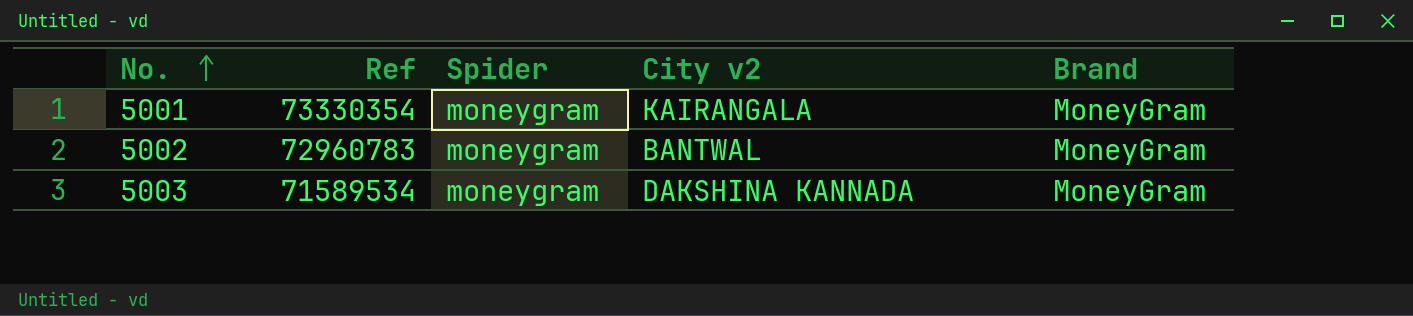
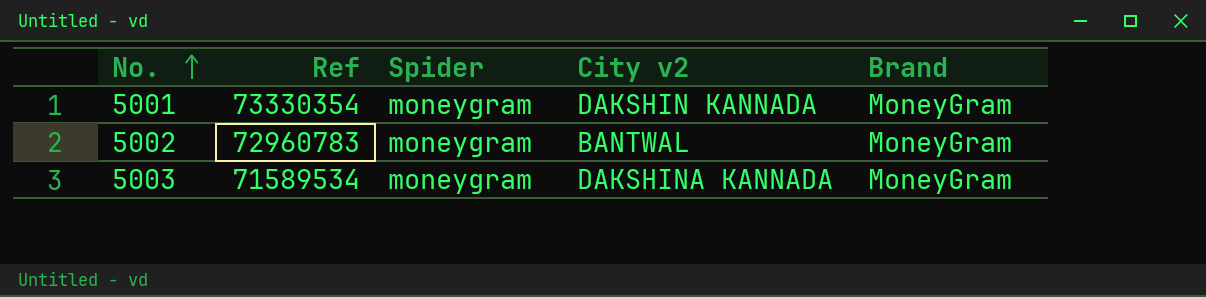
5001 | City v2: KAIRANGALA -> DAKSHIN KANNADA

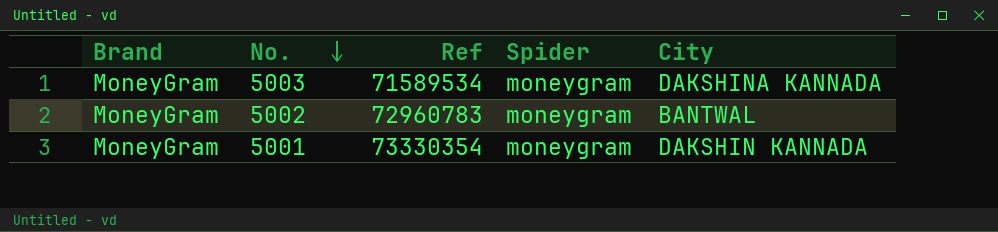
row order: No. ascending -> No. descending
column Brand | position: 5 -> 1
column name: City v2 -> City

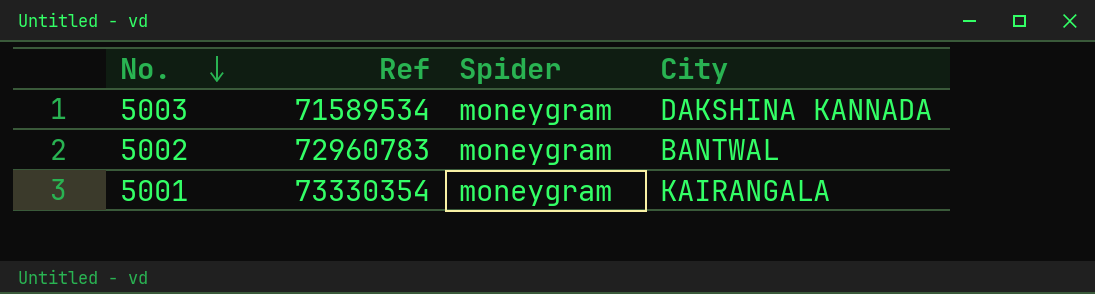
column Brand | position: 1 -> none
5001 | City: DAKSHIN KANNADA -> KAIRANGALA

